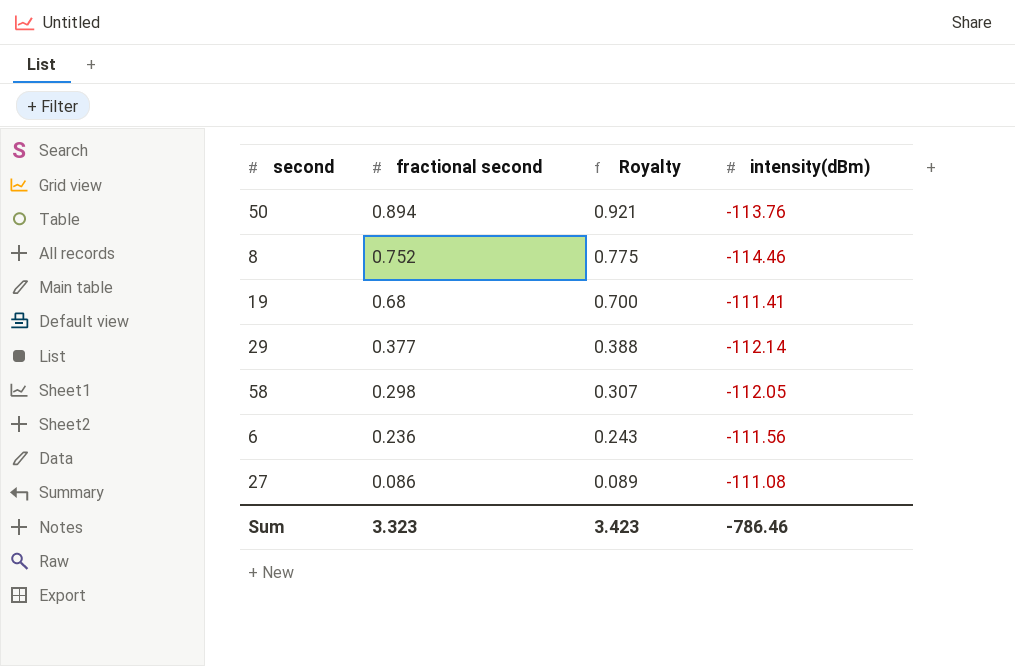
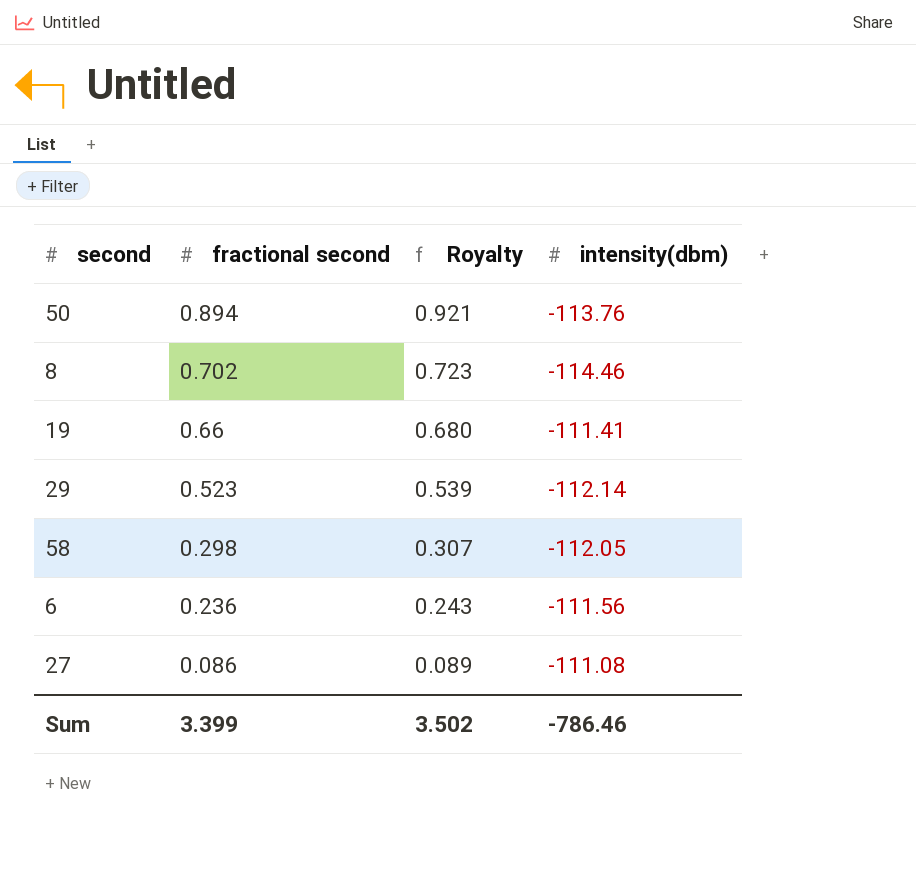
column name: intensity(dBm) -> intensity(dbm)
8 | fractional second: 0.752 -> 0.702
8 | Royalty: 0.775 -> 0.723
19 | fractional second: 0.68 -> 0.66
19 | Royalty: 0.700 -> 0.680
29 | fractional second: 0.377 -> 0.523
29 | Royalty: 0.388 -> 0.539
Sum | fractional second: 3.323 -> 3.399
Sum | Royalty: 3.423 -> 3.502

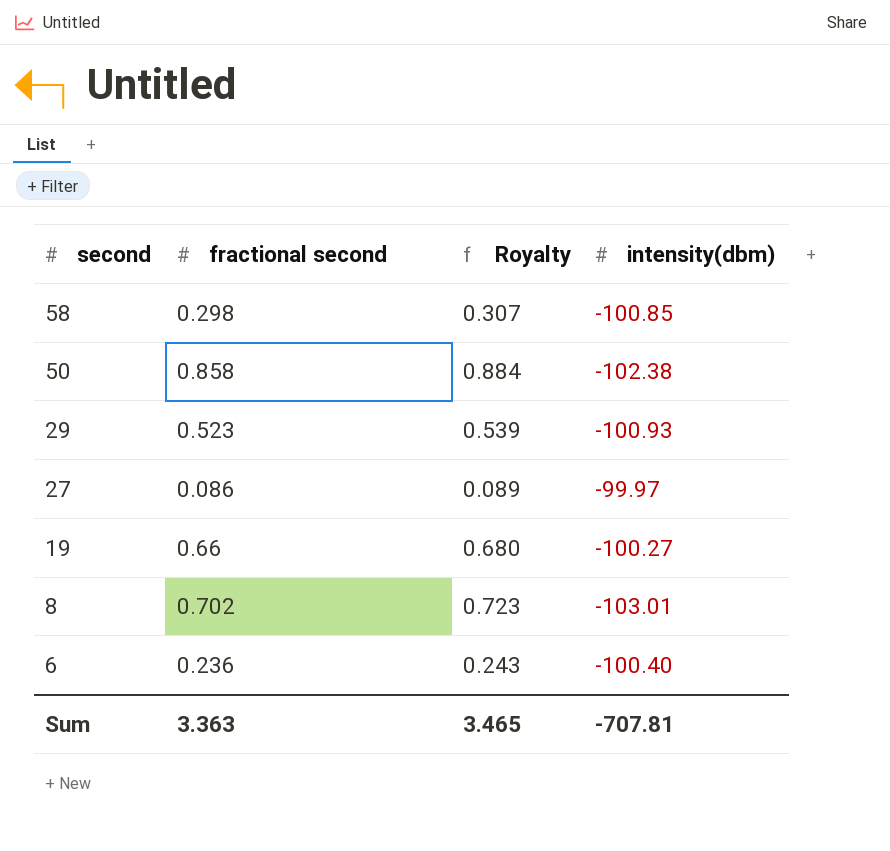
row order: fractional second descending -> second descending
58 | intensity(dbm): -112.05 -> -100.85
50 | fractional second: 0.894 -> 0.858
50 | Royalty: 0.921 -> 0.884
50 | intensity(dbm): -113.76 -> -102.38
29 | intensity(dbm): -112.14 -> -100.93
27 | intensity(dbm): -111.08 -> -99.97
19 | intensity(dbm): -111.41 -> -100.27
8 | intensity(dbm): -114.46 -> -103.01
6 | intensity(dbm): -111.56 -> -100.40
Sum | fractional second: 3.399 -> 3.363
Sum | Royalty: 3.502 -> 3.465
Sum | intensity(dbm): -786.46 -> -707.81

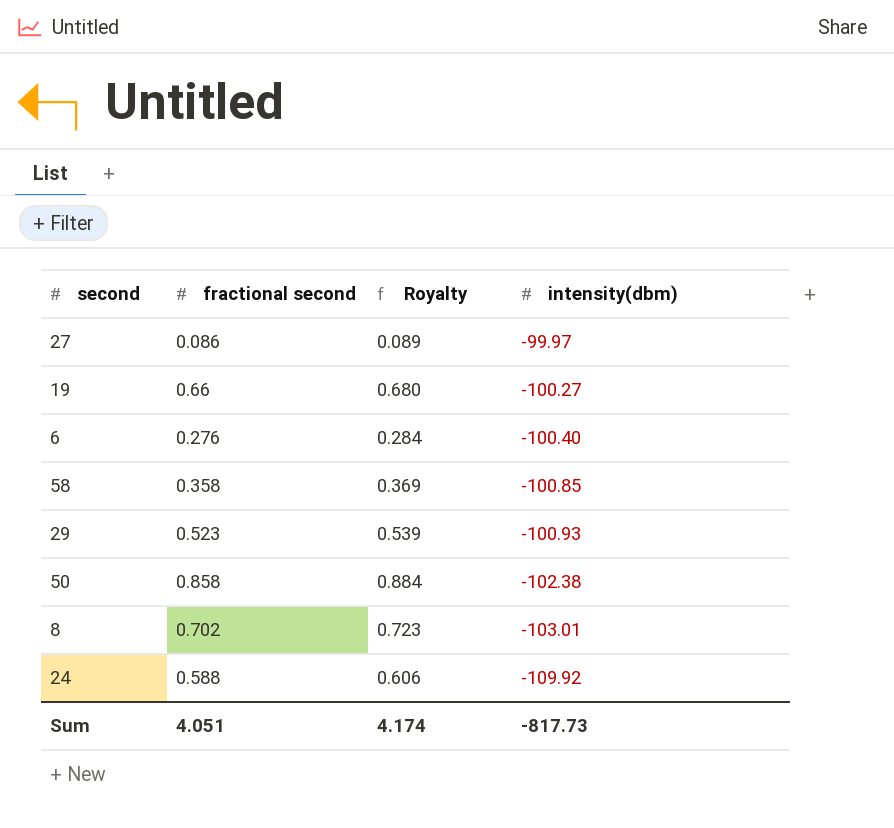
row order: second descending -> intensity(dbm) descending
6 | fractional second: 0.236 -> 0.276
6 | Royalty: 0.243 -> 0.284
58 | fractional second: 0.298 -> 0.358
58 | Royalty: 0.307 -> 0.369
row 24: none -> 0.588 | 0.606 | -109.92
Sum | fractional second: 3.363 -> 4.051
Sum | Royalty: 3.465 -> 4.174
Sum | intensity(dbm): -707.81 -> -817.73

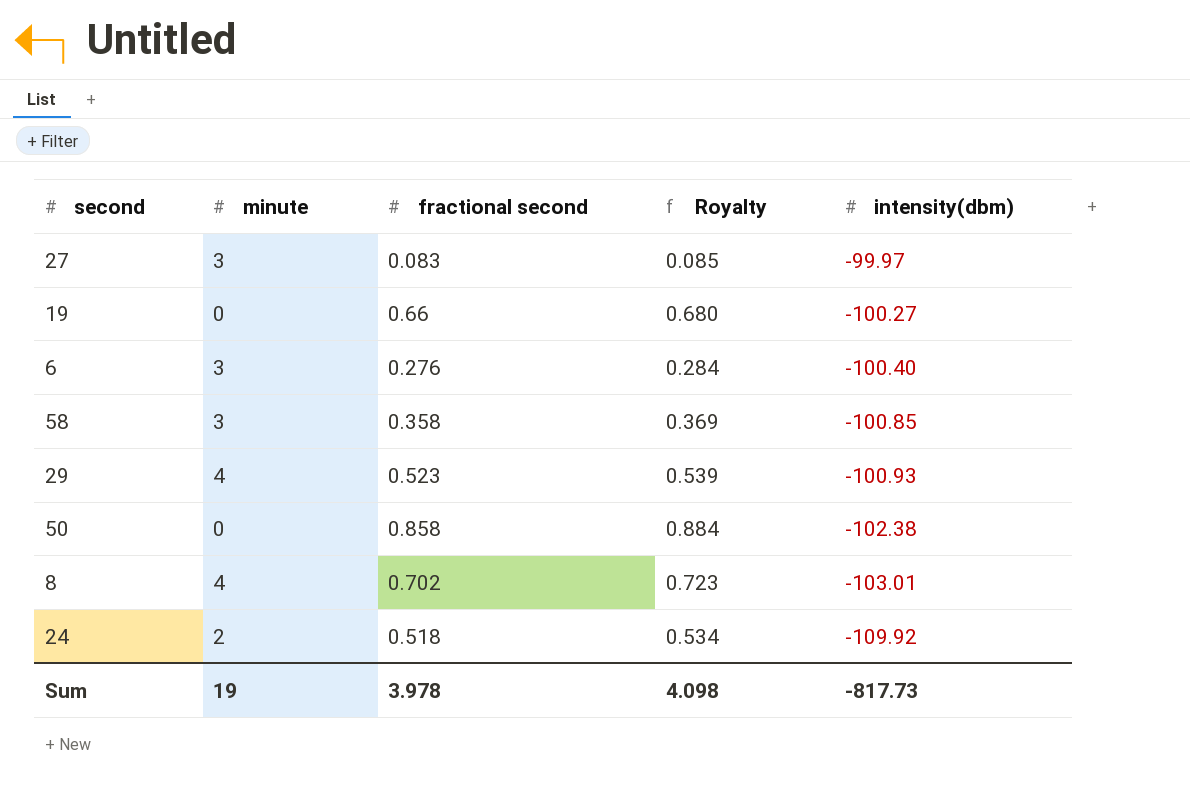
column minute | position: none -> 2
27 | fractional second: 0.086 -> 0.083
27 | Royalty: 0.089 -> 0.085
24 | fractional second: 0.588 -> 0.518
24 | Royalty: 0.606 -> 0.534
Sum | fractional second: 4.051 -> 3.978
Sum | Royalty: 4.174 -> 4.098

